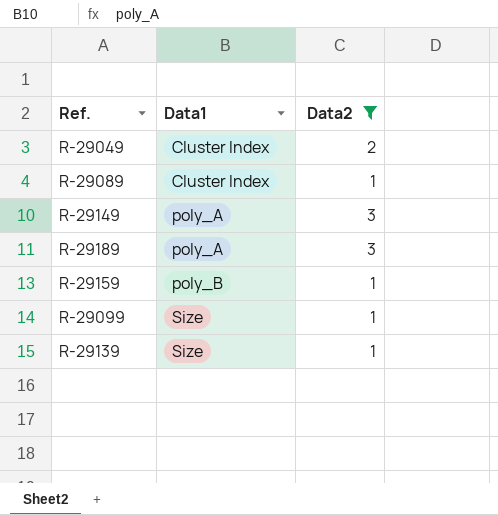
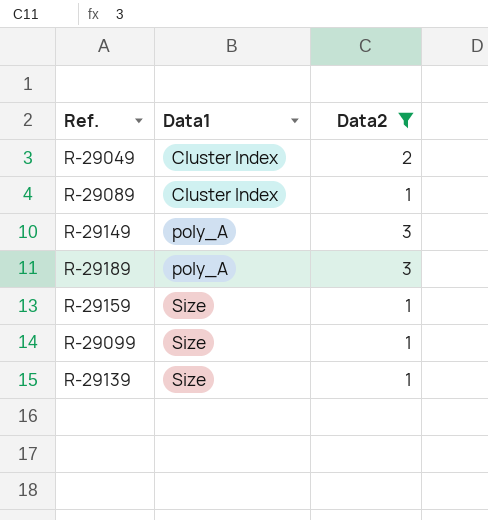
R-29159 | Data1: poly_B -> Size

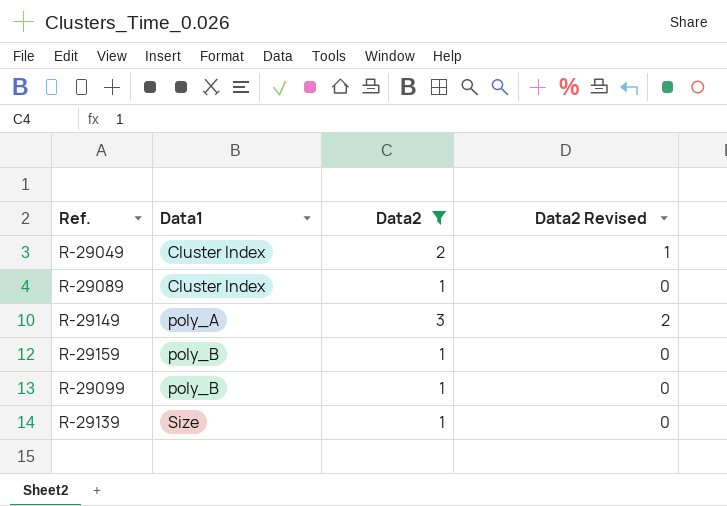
column Data2 Revised | formula: none -> [Data2] - 1
row R-29189: poly_A | 3 -> none
R-29159 | Data1: Size -> poly_B
R-29099 | Data1: Size -> poly_B

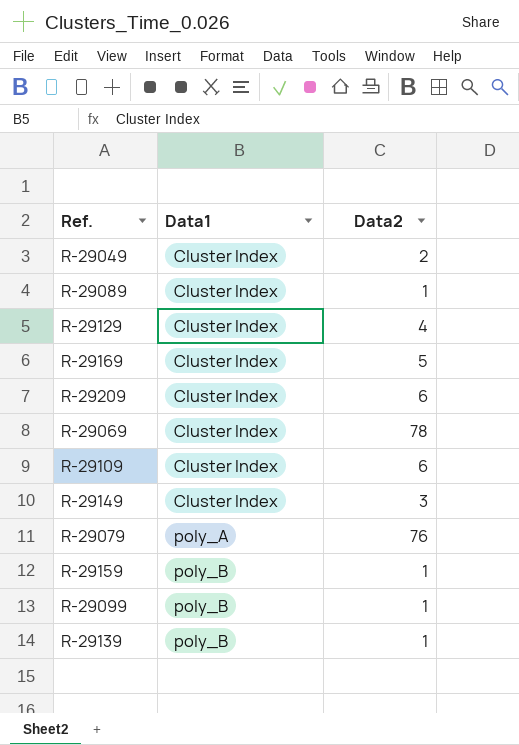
filter: Data2 <= 3 -> none
column Data2 Revised | formula: [Data2] - 1 -> none
R-29149 | Data1: poly_A -> Cluster Index
R-29139 | Data1: Size -> poly_B

